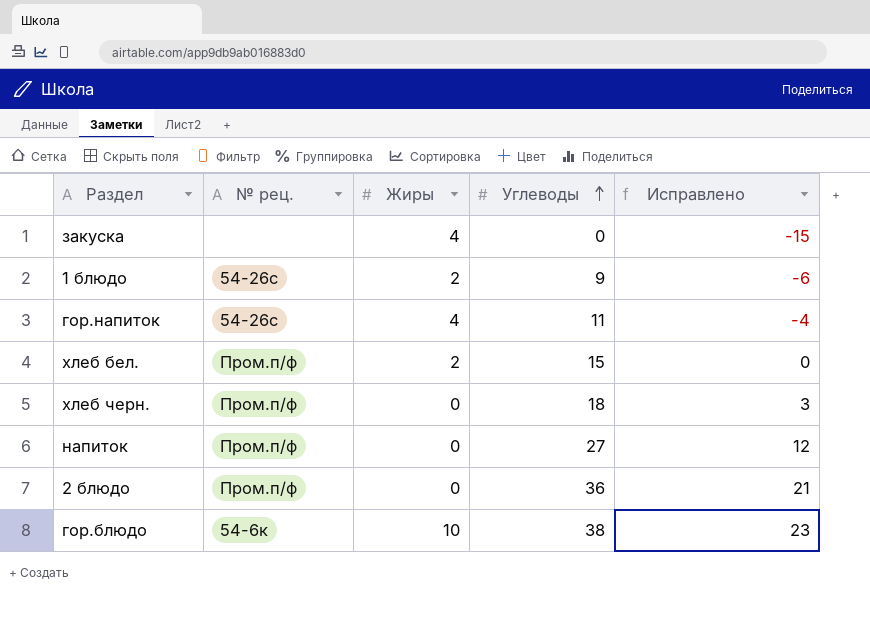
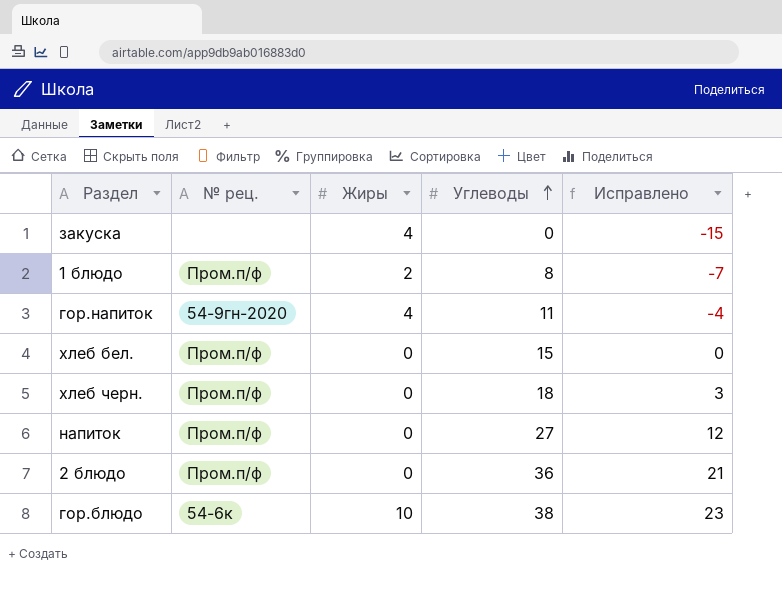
1 блюдо | № рец.: 54-26с -> Пром.п/ф
1 блюдо | Углеводы: 9 -> 8
1 блюдо | Исправлено: -6 -> -7
гор.напиток | № рец.: 54-26с -> 54-9гн-2020
хлеб бел. | Жиры: 2 -> 0

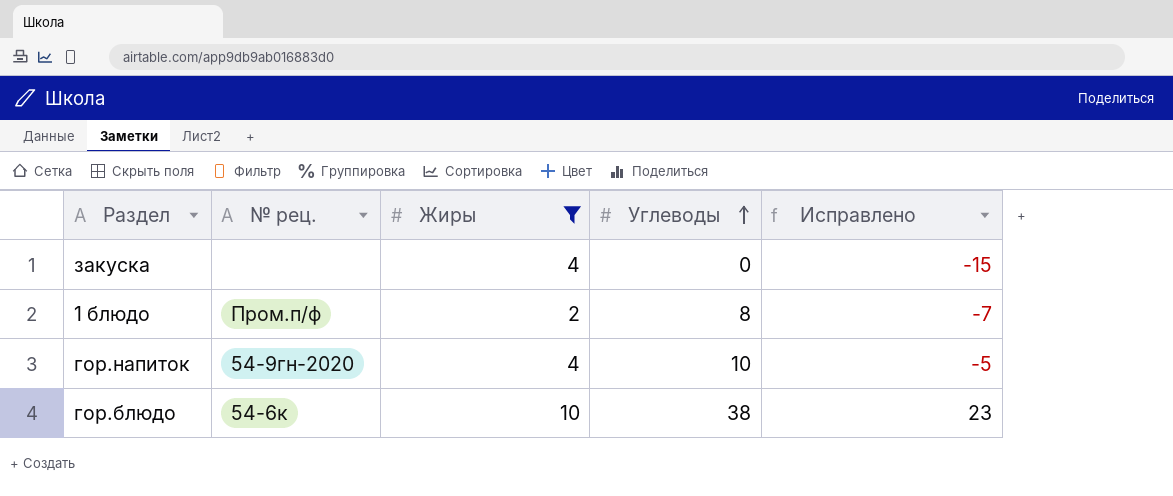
filter: none -> Жиры != 0
гор.напиток | Углеводы: 11 -> 10
гор.напиток | Исправлено: -4 -> -5

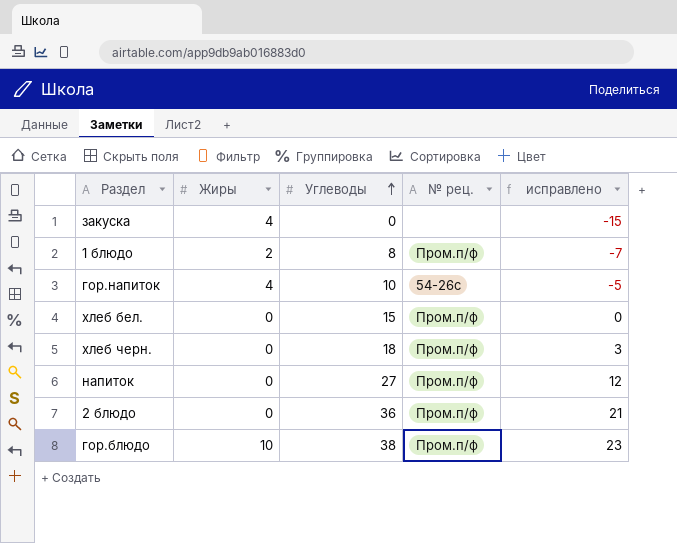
filter: Жиры != 0 -> none
column № рец. | position: 2 -> 4
column name: Исправлено -> исправлено
гор.напиток | № рец.: 54-9гн-2020 -> 54-26с
гор.блюдо | № рец.: 54-6к -> Пром.п/ф

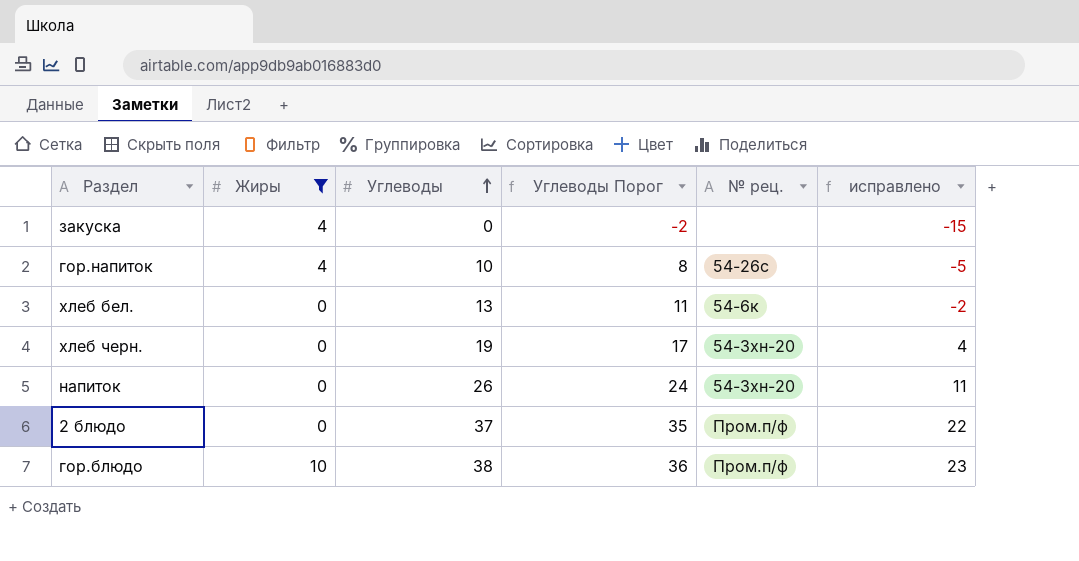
filter: none -> Жиры != 2
column Углеводы Порог | formula: none -> [Углеводы] - 2
хлеб бел. | Углеводы: 15 -> 13
хлеб бел. | № рец.: Пром.п/ф -> 54-6к
хлеб бел. | исправлено: 0 -> -2
хлеб черн. | Углеводы: 18 -> 19
хлеб черн. | № рец.: Пром.п/ф -> 54-3хн-20
хлеб черн. | исправлено: 3 -> 4
напиток | Углеводы: 27 -> 26
напиток | № рец.: Пром.п/ф -> 54-3хн-20
напиток | исправлено: 12 -> 11
2 блюдо | Углеводы: 36 -> 37
2 блюдо | исправлено: 21 -> 22

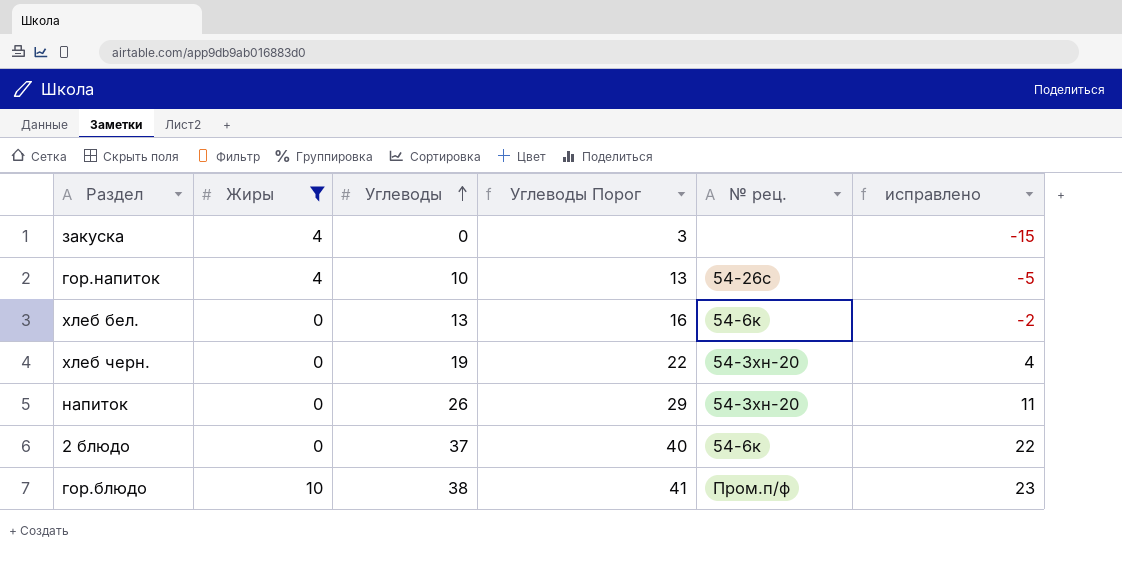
column Углеводы Порог | formula: [Углеводы] - 2 -> [Углеводы] + 3
2 блюдо | № рец.: Пром.п/ф -> 54-6к

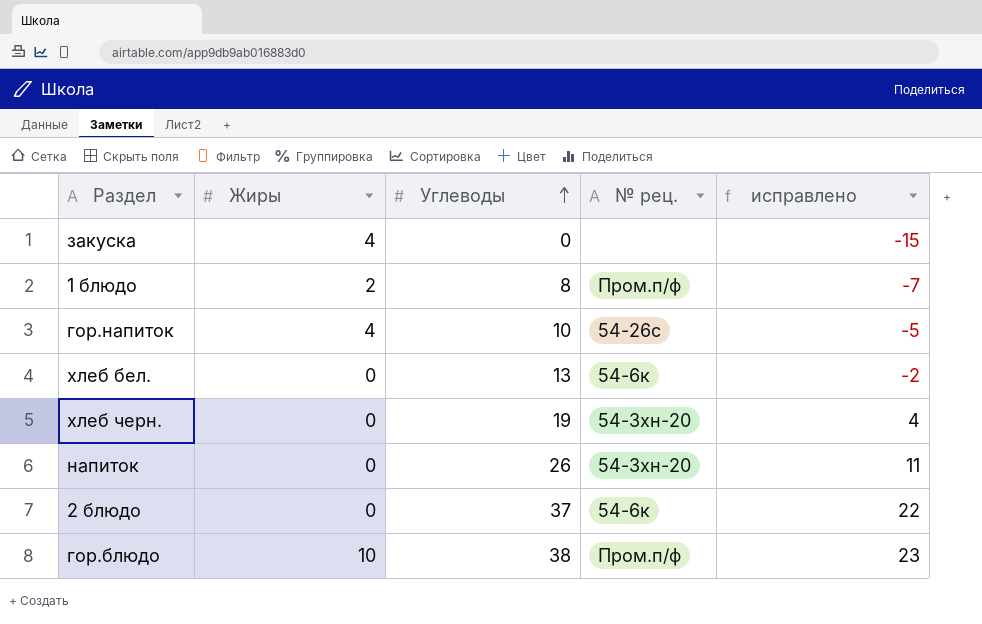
filter: Жиры != 2 -> none
column Углеводы Порог | formula: [Углеводы] + 3 -> none

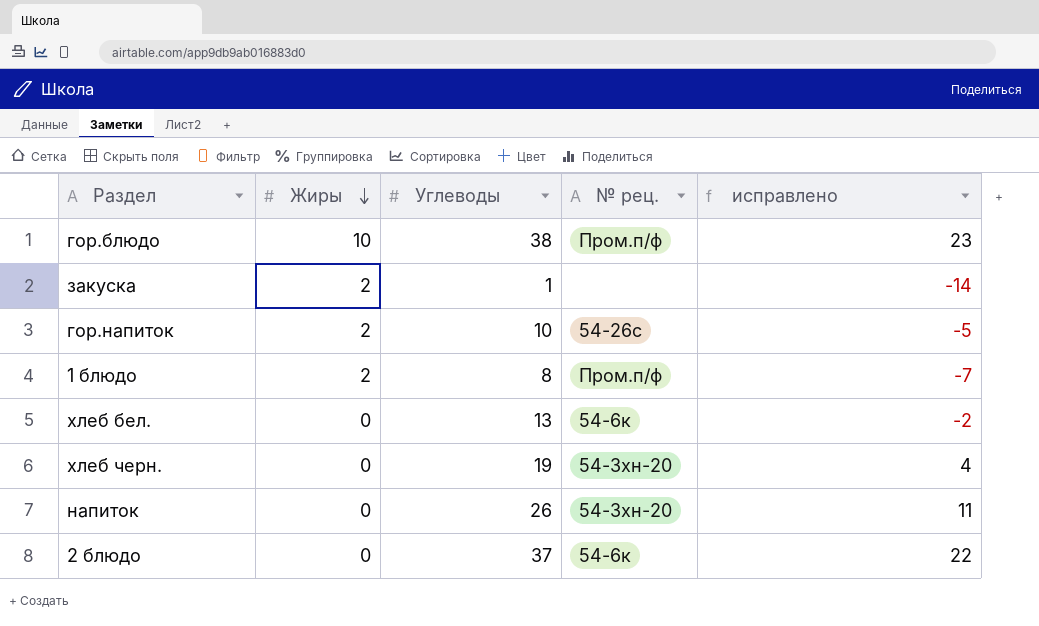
row order: Углеводы ascending -> Жиры descending
закуска | Жиры: 4 -> 2
закуска | Углеводы: 0 -> 1
закуска | исправлено: -15 -> -14
гор.напиток | Жиры: 4 -> 2

